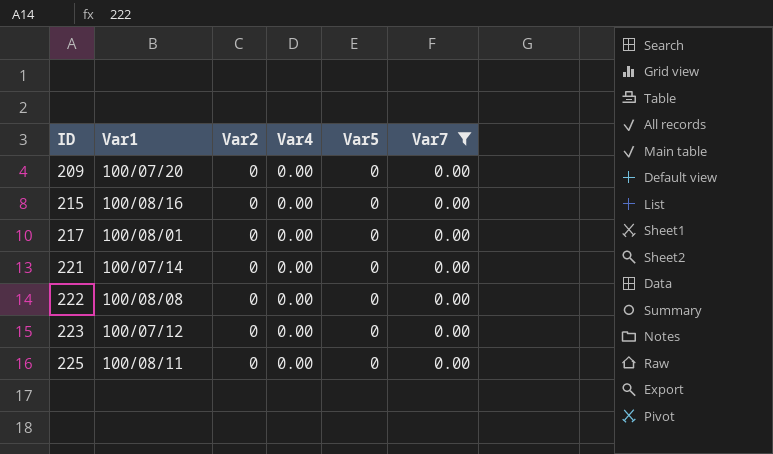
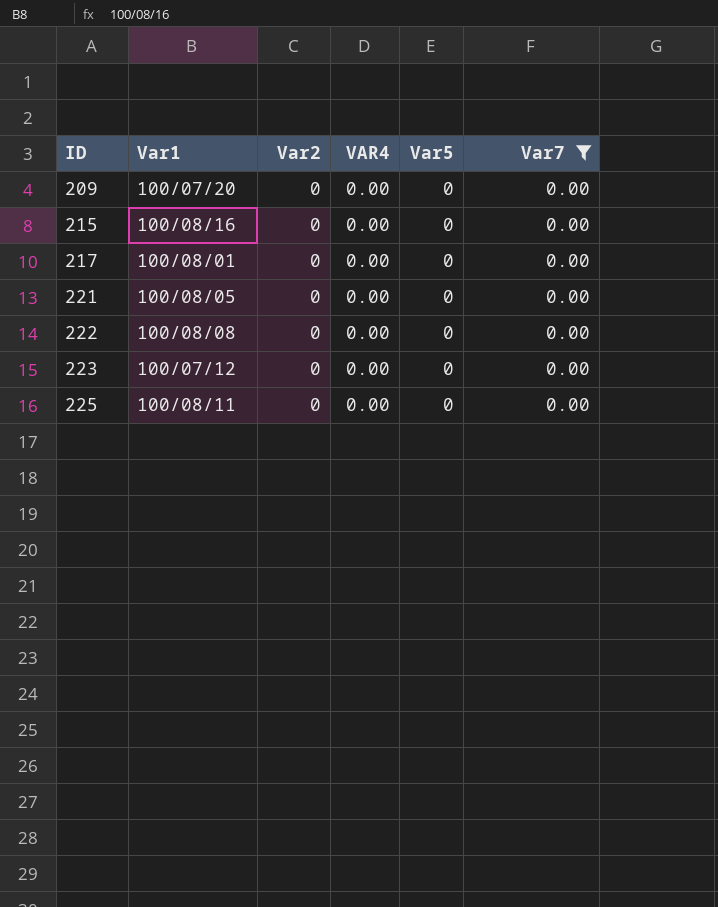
column name: Var4 -> VAR4
221 | Var1: 100/07/14 -> 100/08/05

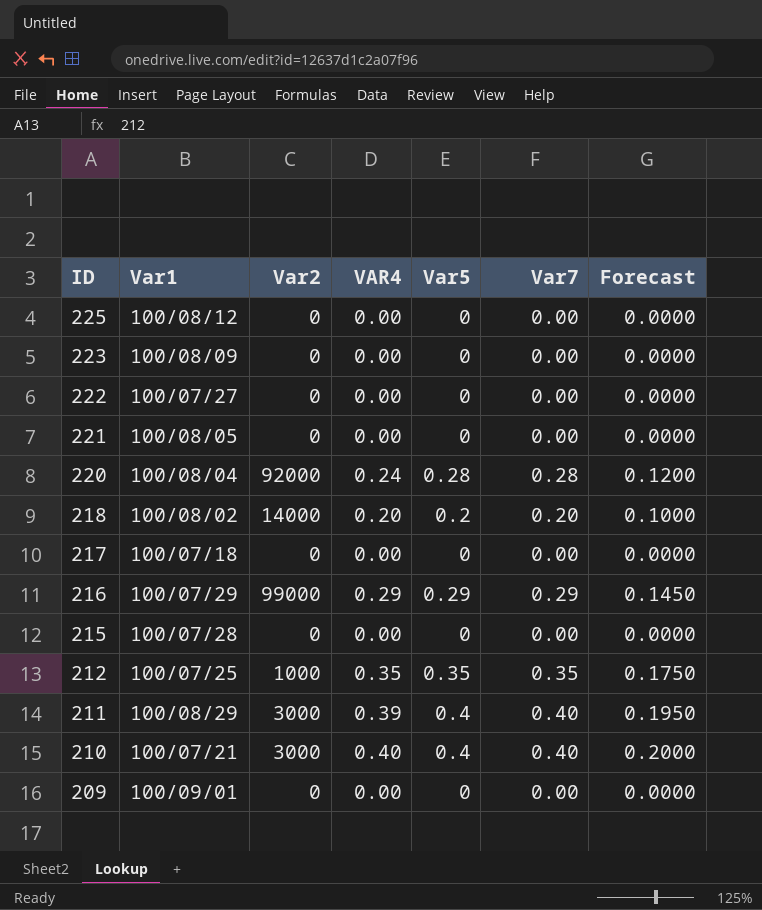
filter: Var7 = 0.00 -> none
row order: ID ascending -> ID descending
column Forecast | formula: none -> [VAR4] * 0.5
225 | Var1: 100/08/11 -> 100/08/12
223 | Var1: 100/07/12 -> 100/08/09
222 | Var1: 100/08/08 -> 100/07/27
217 | Var1: 100/08/01 -> 100/07/18
215 | Var1: 100/08/16 -> 100/07/28
209 | Var1: 100/07/20 -> 100/09/01

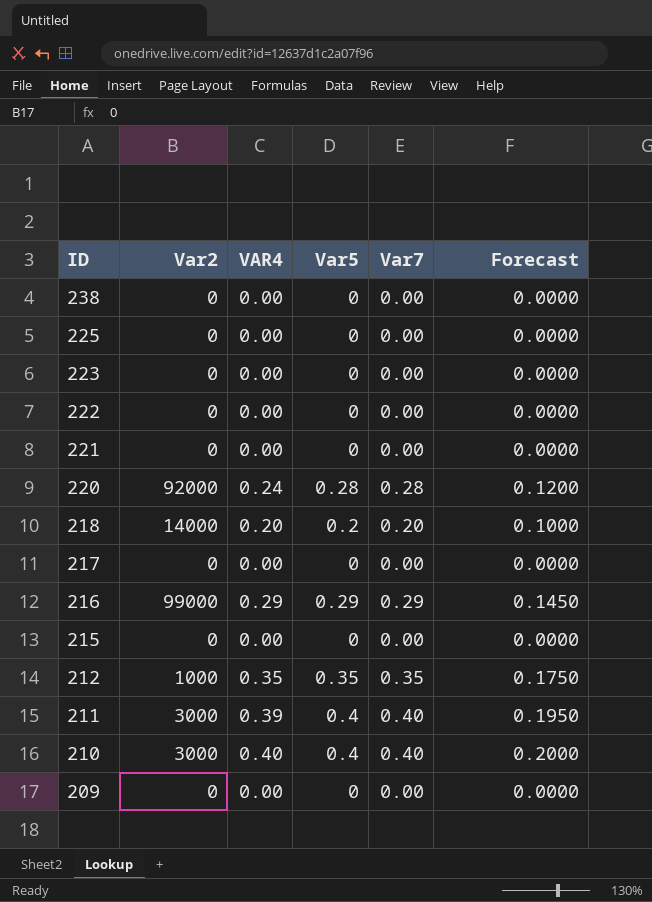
column Var1 | position: 2 -> none
row 238: none -> 0 | 0.00 | 0 | 0.00 | 0.0000

